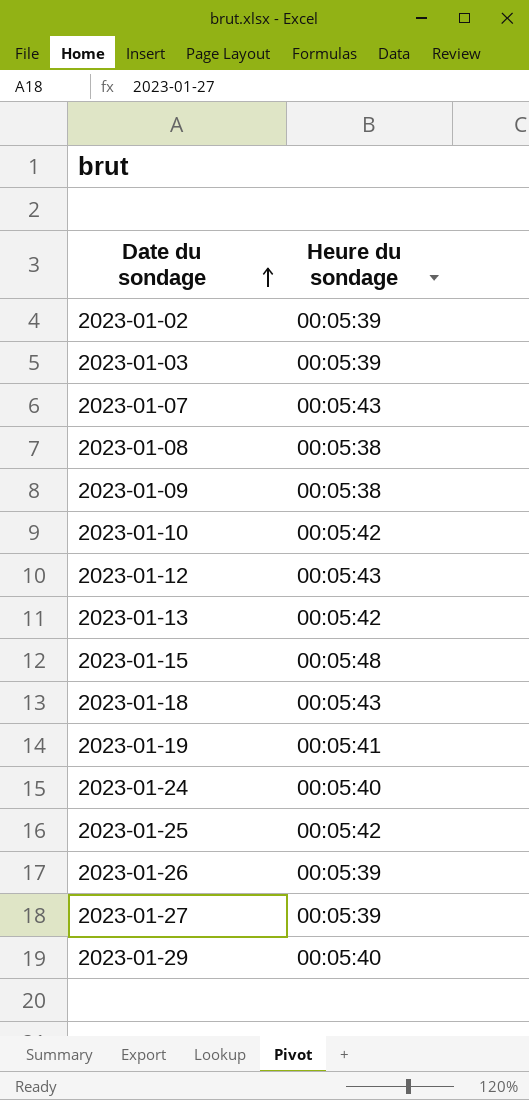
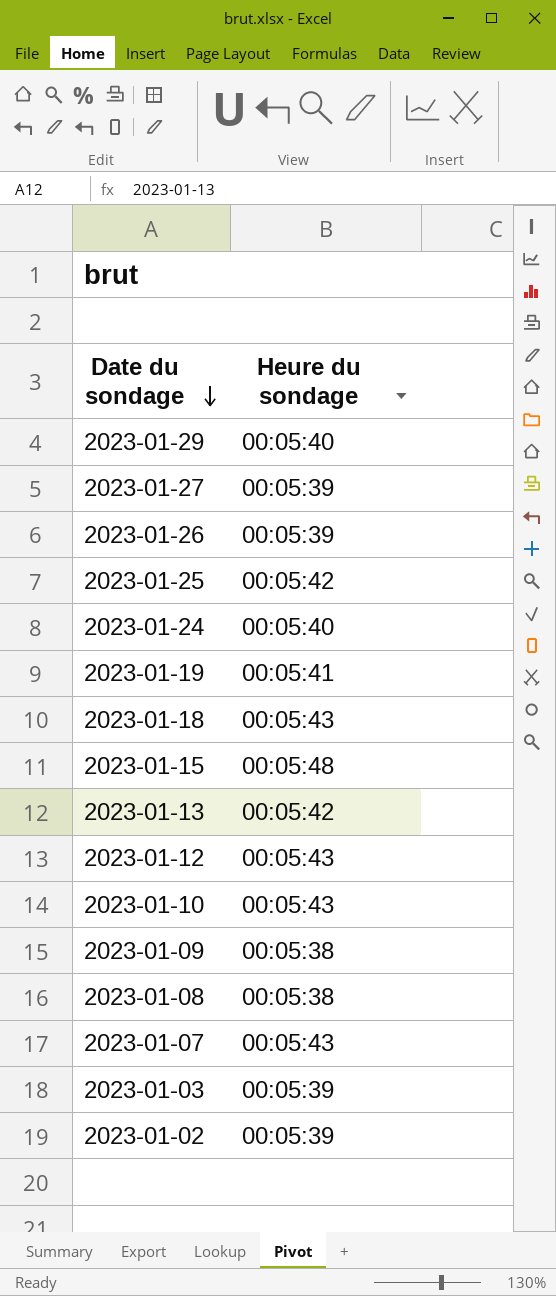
row order: Date du sondage ascending -> Date du sondage descending
2023-01-10 | Heure du sondage: 00:05:42 -> 00:05:43

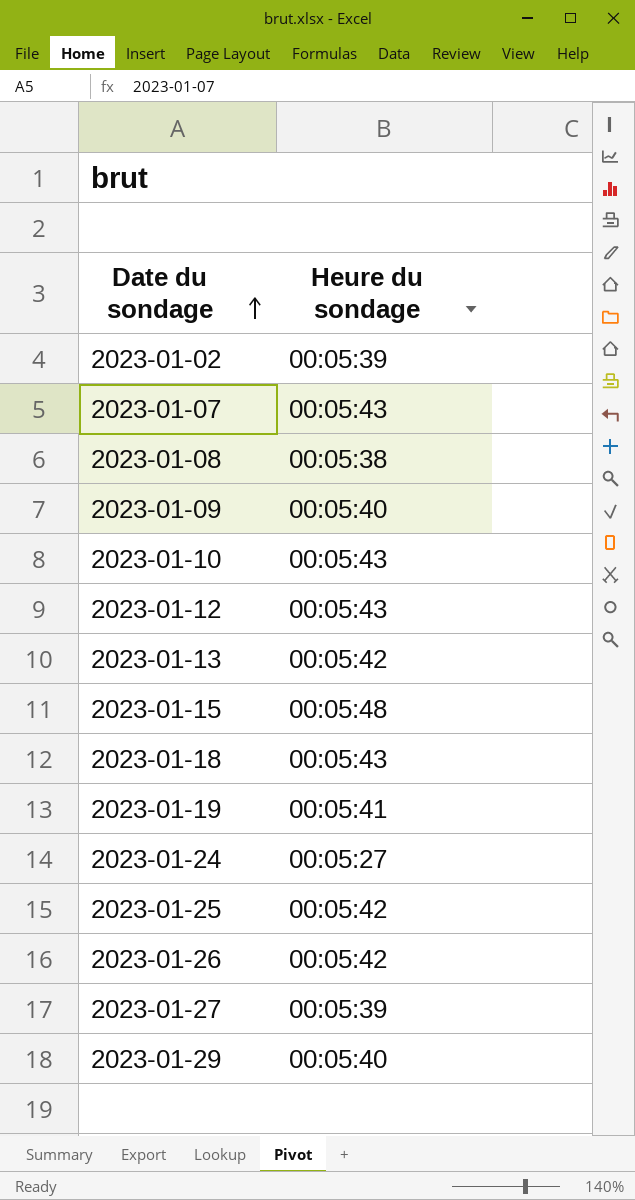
row order: Date du sondage descending -> Date du sondage ascending
row 2023-01-03: 00:05:39 -> none
2023-01-09 | Heure du sondage: 00:05:38 -> 00:05:40
2023-01-24 | Heure du sondage: 00:05:40 -> 00:05:27
2023-01-26 | Heure du sondage: 00:05:39 -> 00:05:42

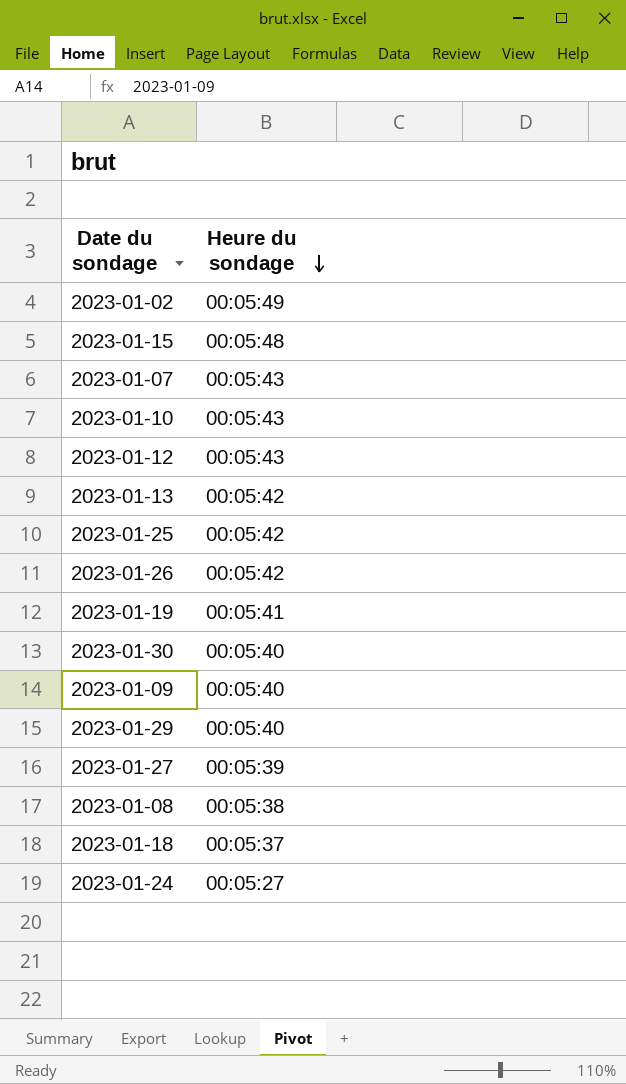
row order: Date du sondage ascending -> Heure du sondage descending
2023-01-02 | Heure du sondage: 00:05:39 -> 00:05:49
row 2023-01-30: none -> 00:05:40
2023-01-18 | Heure du sondage: 00:05:43 -> 00:05:37

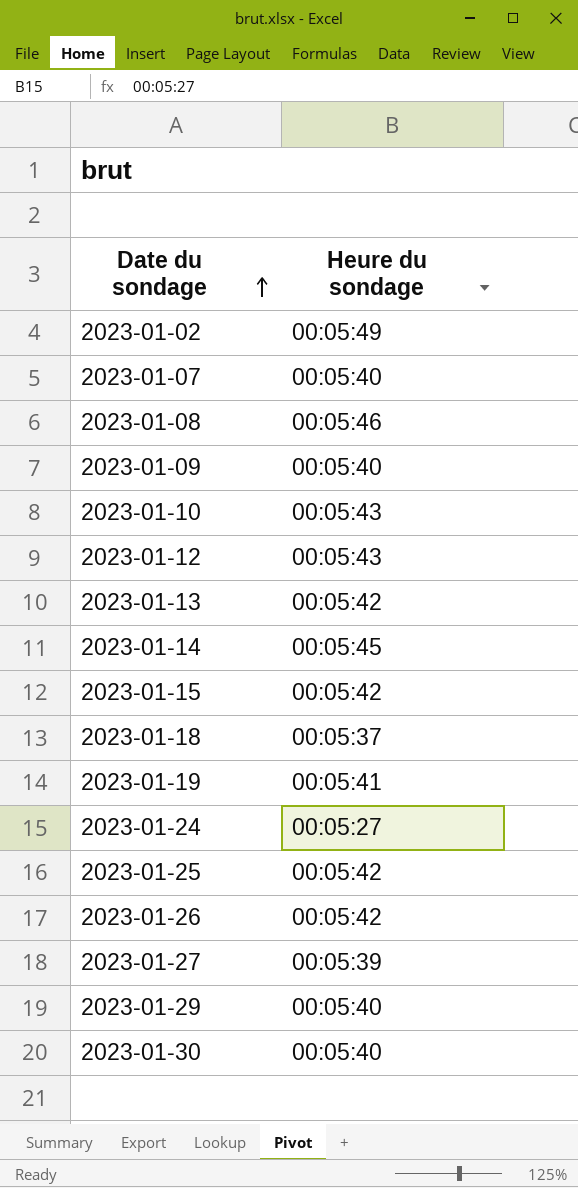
row order: Heure du sondage descending -> Date du sondage ascending
2023-01-07 | Heure du sondage: 00:05:43 -> 00:05:40
2023-01-08 | Heure du sondage: 00:05:38 -> 00:05:46
row 2023-01-14: none -> 00:05:45
2023-01-15 | Heure du sondage: 00:05:48 -> 00:05:42

